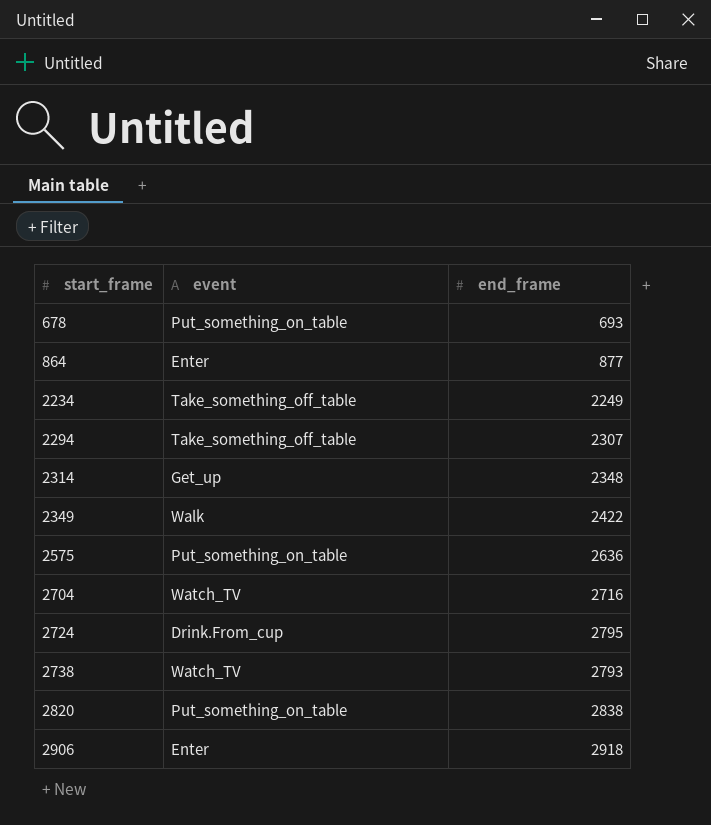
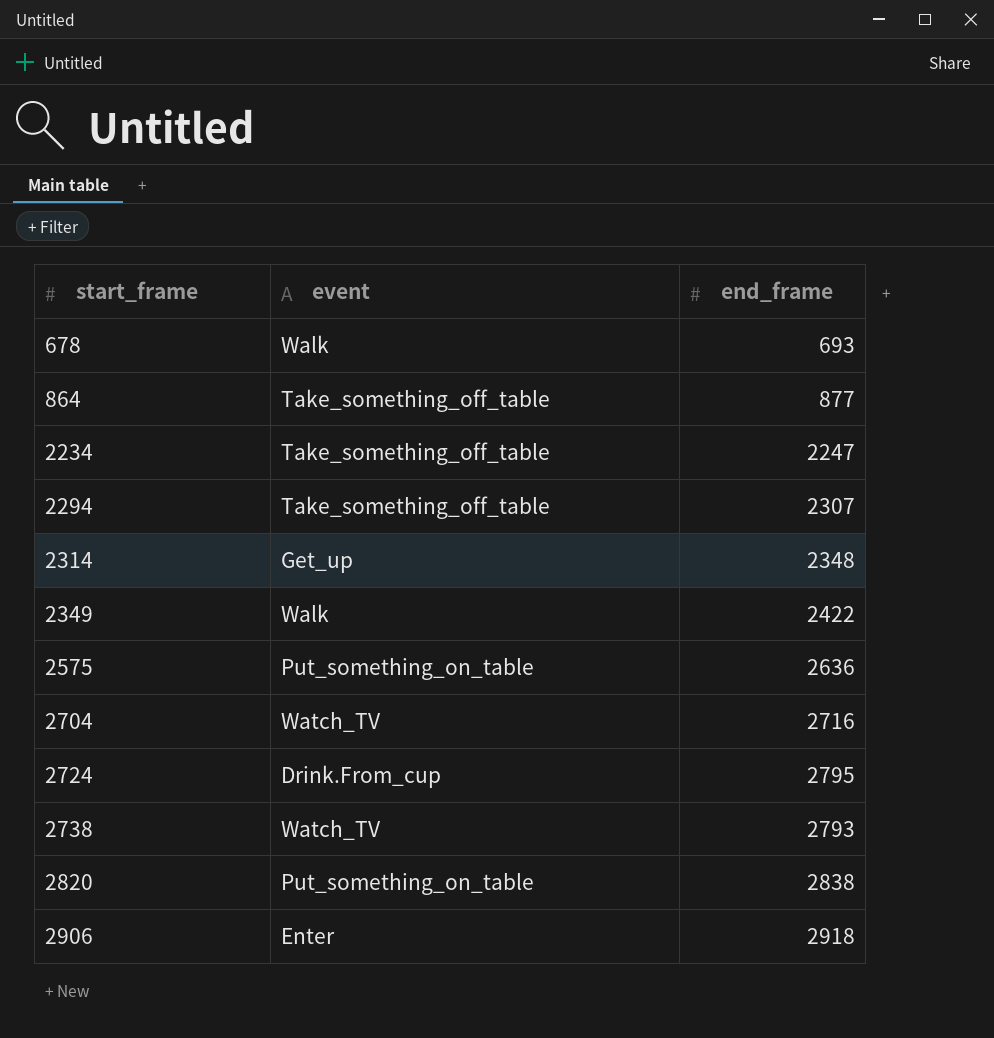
678 | event: Put_something_on_table -> Walk
864 | event: Enter -> Take_something_off_table
2234 | end_frame: 2249 -> 2247

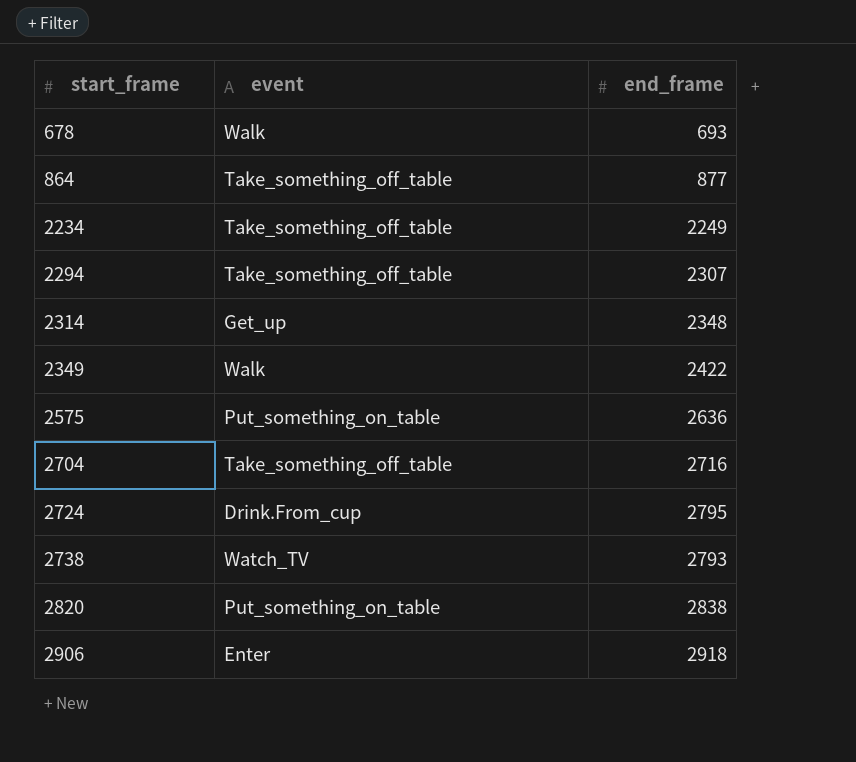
2234 | end_frame: 2247 -> 2249
2704 | event: Watch_TV -> Take_something_off_table

